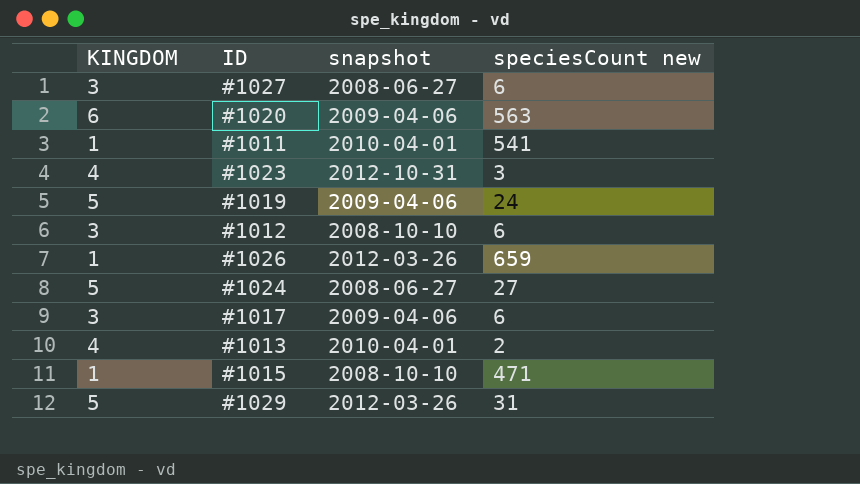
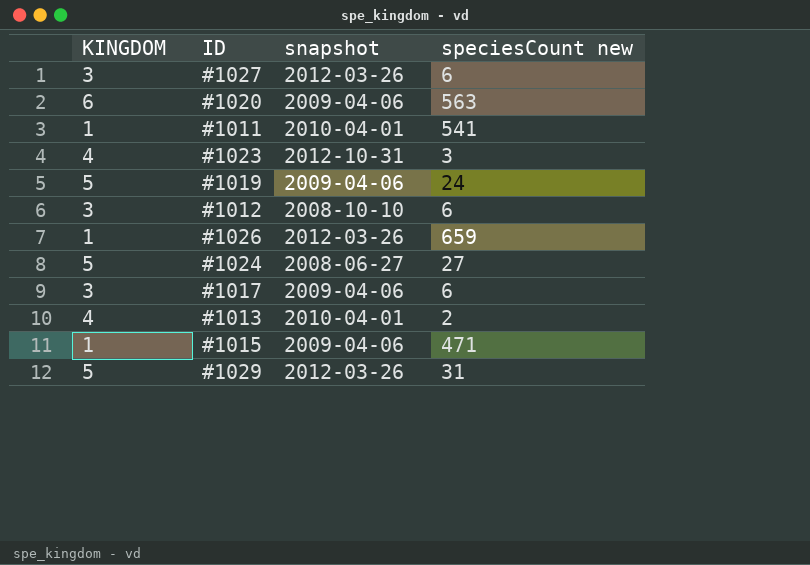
#1027 | snapshot: 2008-06-27 -> 2012-03-26
#1015 | snapshot: 2008-10-10 -> 2009-04-06

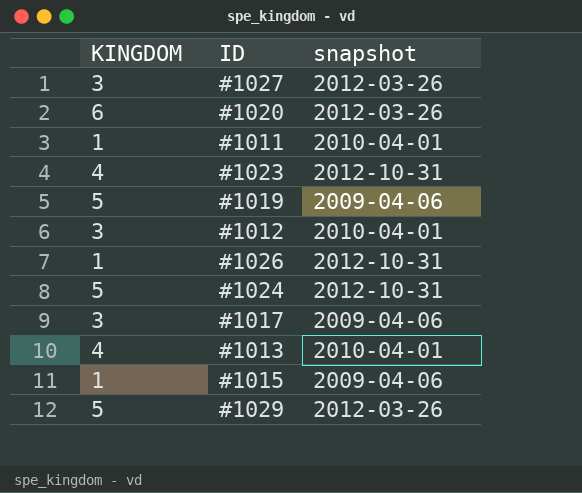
column speciesCount new | position: 4 -> none
#1020 | snapshot: 2009-04-06 -> 2012-03-26
#1012 | snapshot: 2008-10-10 -> 2010-04-01
#1026 | snapshot: 2012-03-26 -> 2012-10-31
#1024 | snapshot: 2008-06-27 -> 2012-10-31

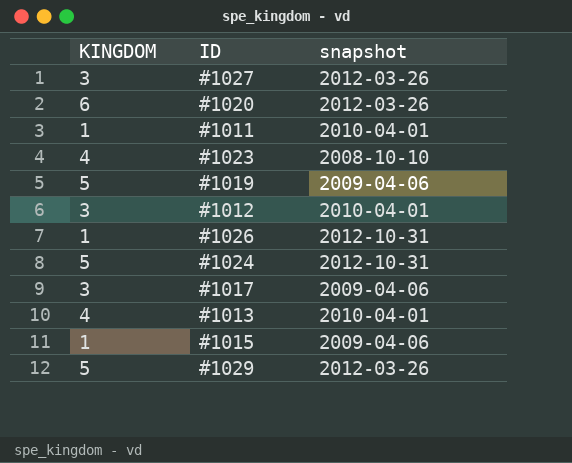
#1023 | snapshot: 2012-10-31 -> 2008-10-10

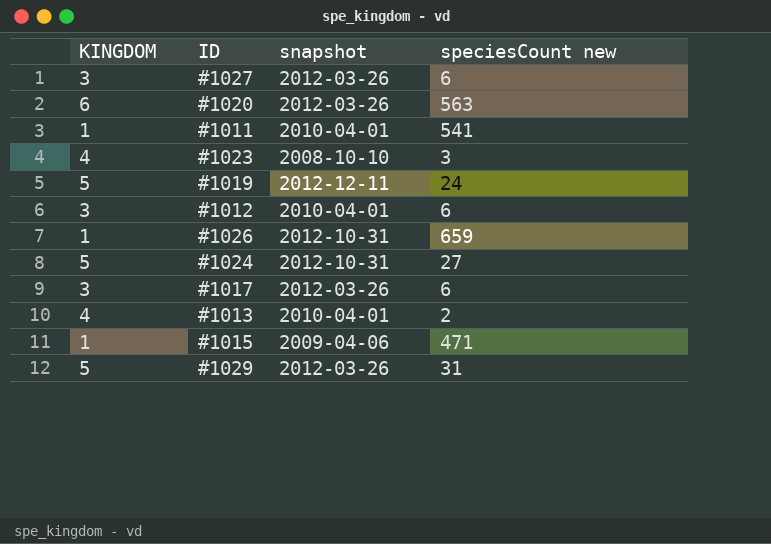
column speciesCount new | position: none -> 4
#1019 | snapshot: 2009-04-06 -> 2012-12-11
#1017 | snapshot: 2009-04-06 -> 2012-03-26

